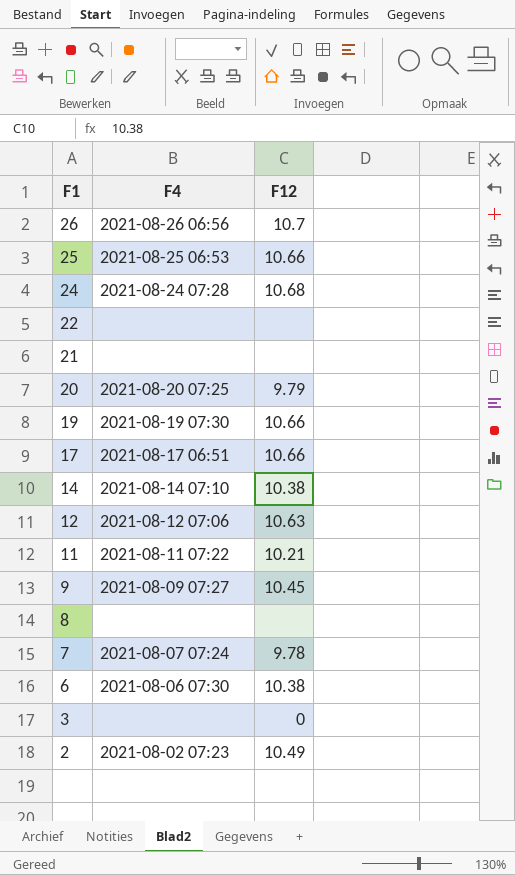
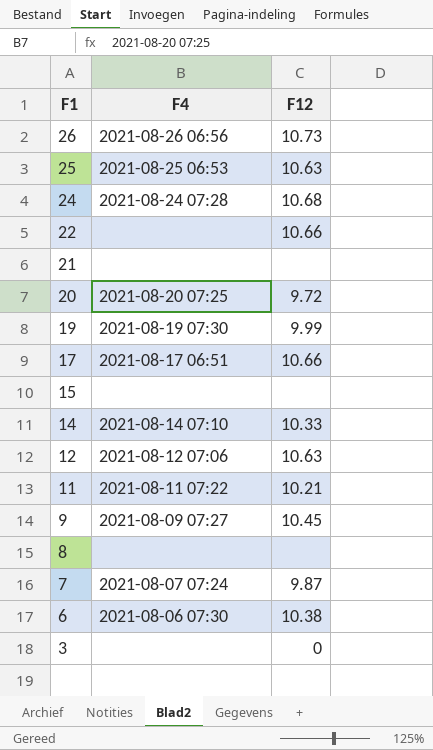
row 2: 2021-08-02 07:23 | 10.49 -> none
26 | F12: 10.7 -> 10.73
25 | F12: 10.66 -> 10.63
22 | F12: none -> 10.66
20 | F12: 9.79 -> 9.72
19 | F12: 10.66 -> 9.99
row 15: none -> none | none
14 | F12: 10.38 -> 10.33
7 | F12: 9.78 -> 9.87

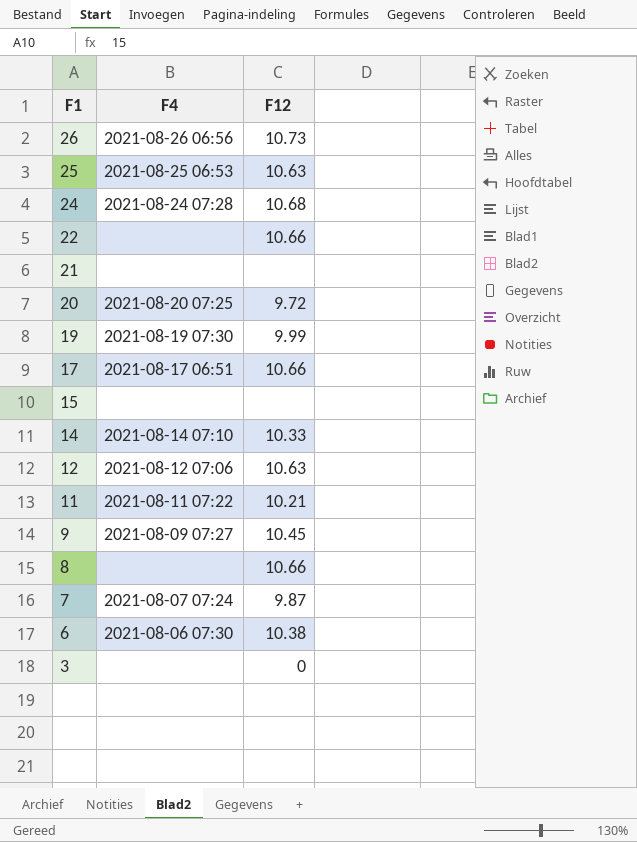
8 | F12: none -> 10.66

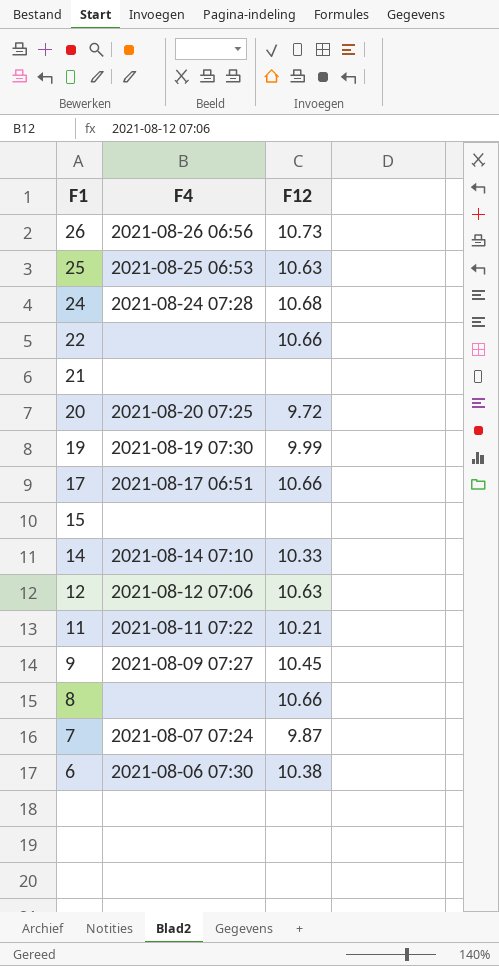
row 3: none | 0 -> none

